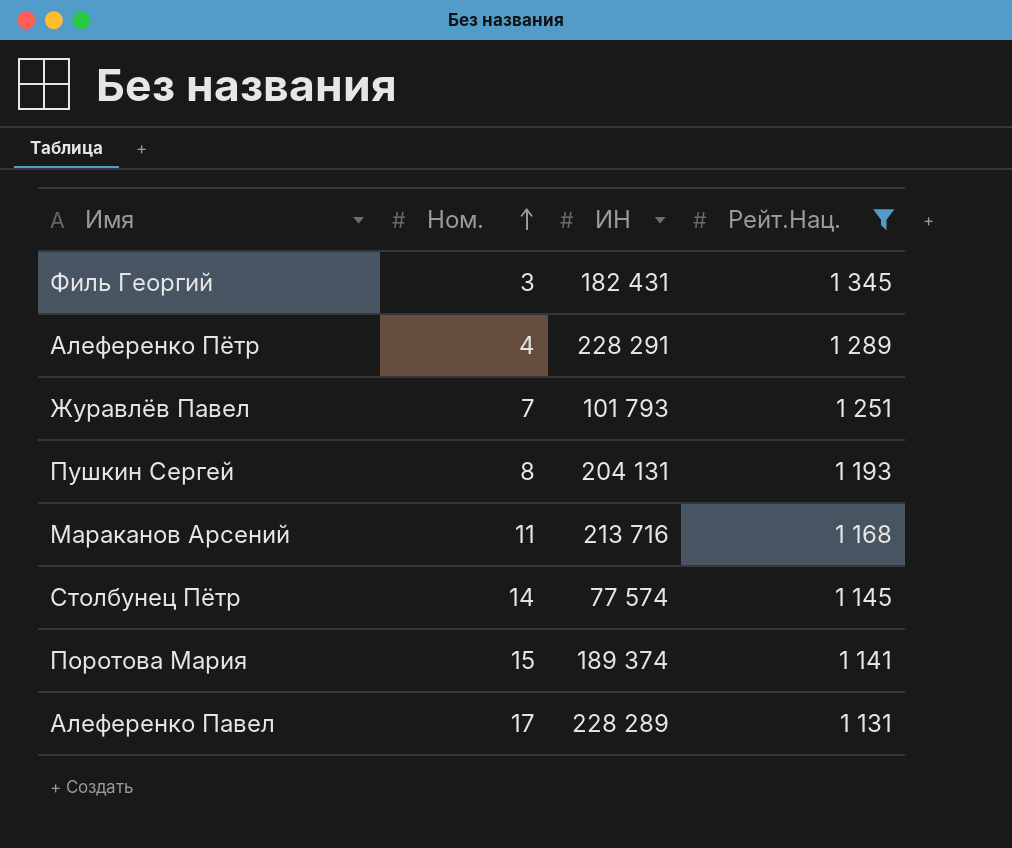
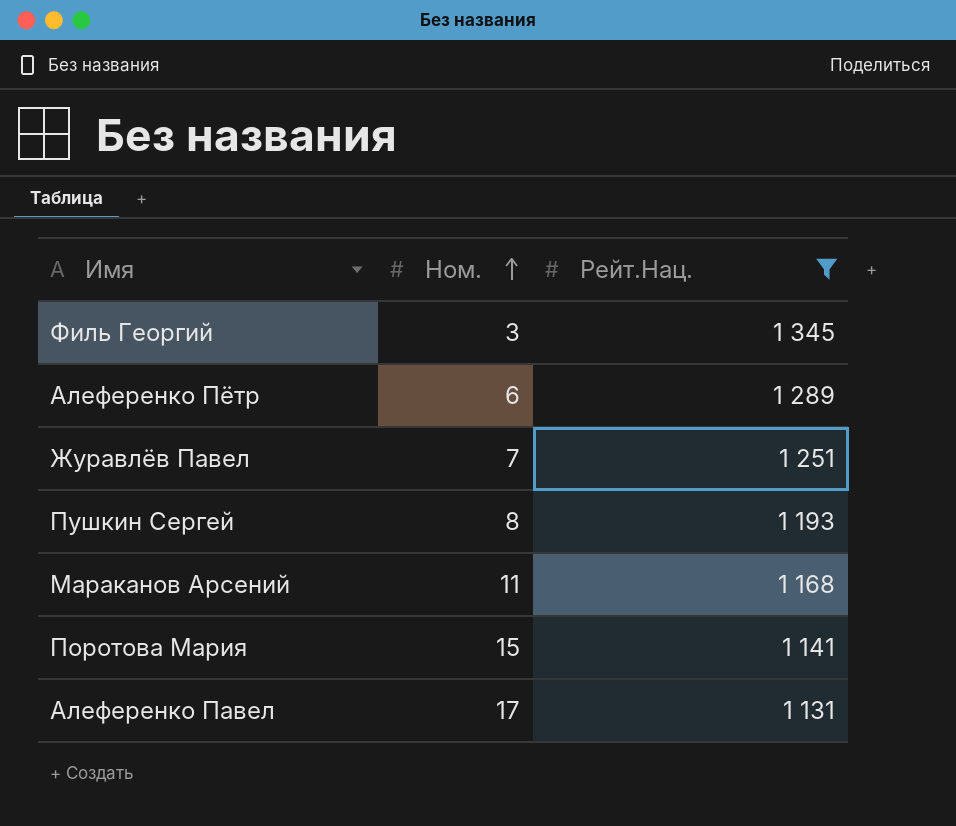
column ИН | position: 3 -> none
row Столбунец Пётр: 14 | 77 574 | 1 145 -> none
Алеференко Пётр | Ном.: 4 -> 6

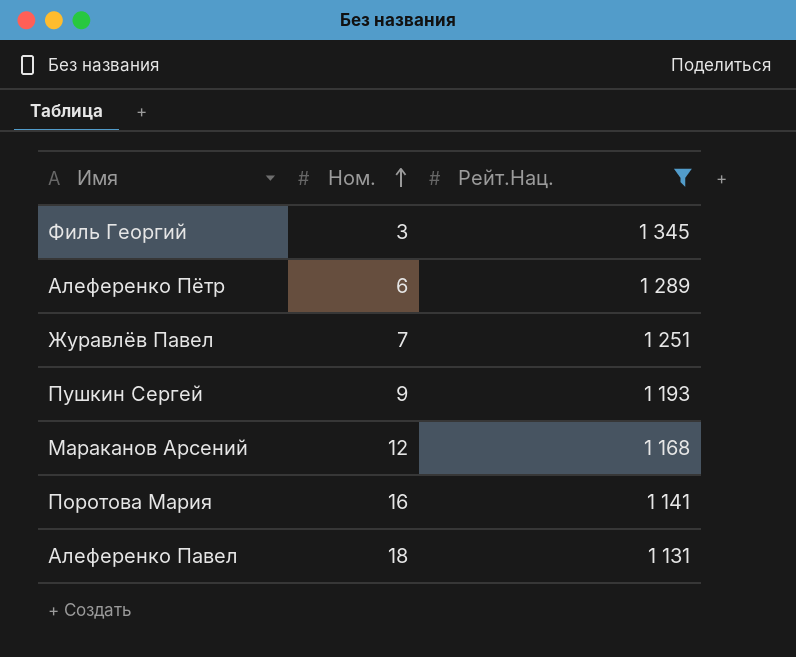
Пушкин Сергей | Ном.: 8 -> 9
Мараканов Арсений | Ном.: 11 -> 12
Поротова Мария | Ном.: 15 -> 16
Алеференко Павел | Ном.: 17 -> 18

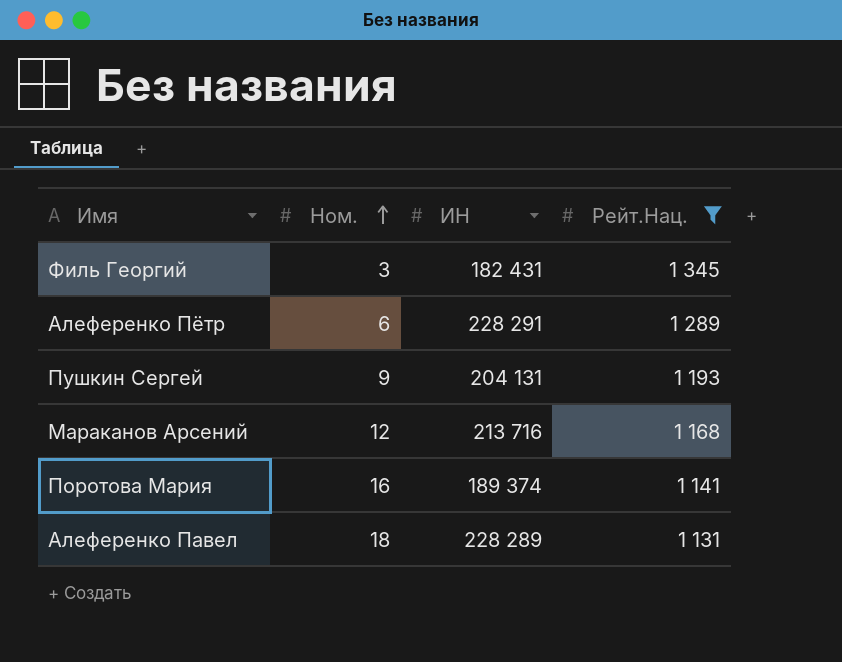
column ИН | position: none -> 3
row Журавлёв Павел: 7 | 1 251 -> none

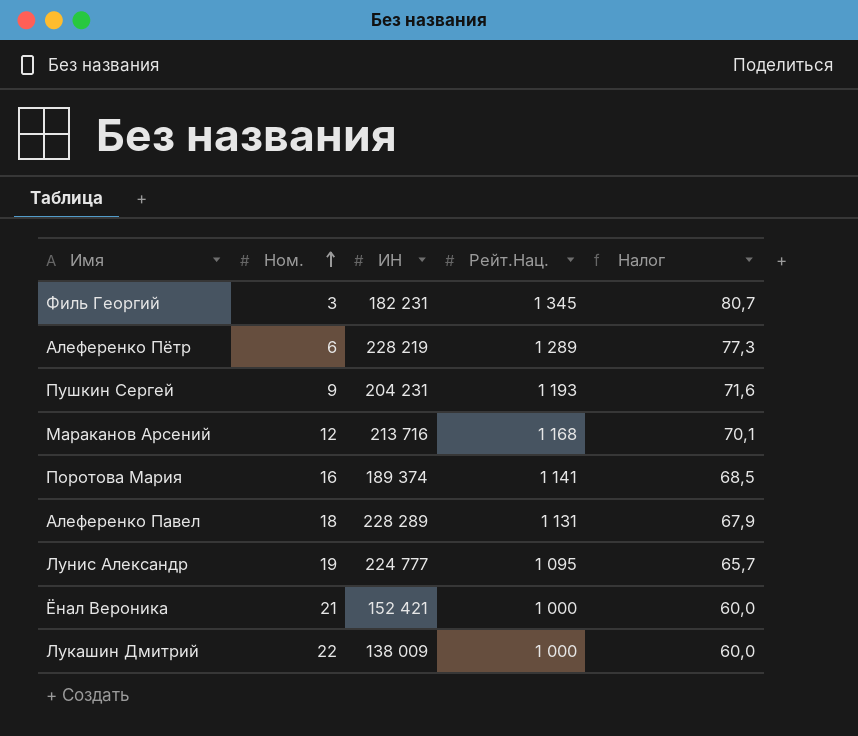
filter: Рейт.Нац. >= 1 131 -> none
column Налог | formula: none -> [Рейт.Нац.] * 0,06
Филь Георгий | ИН: 182 431 -> 182 231
Алеференко Пётр | ИН: 228 291 -> 228 219
Пушкин Сергей | ИН: 204 131 -> 204 231

